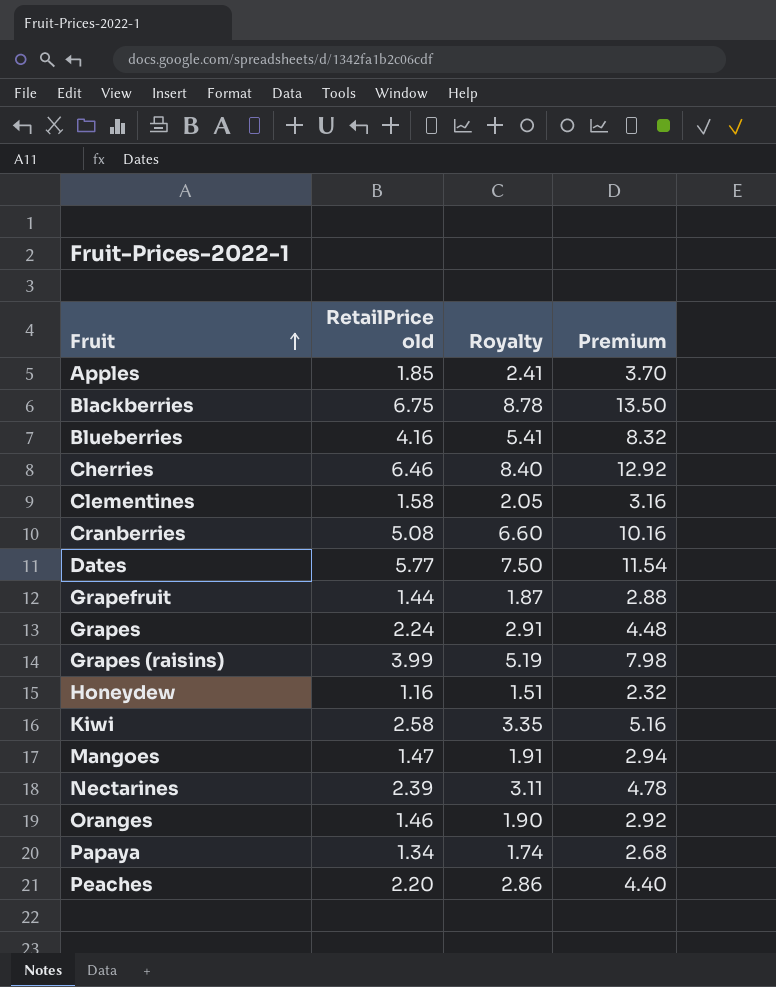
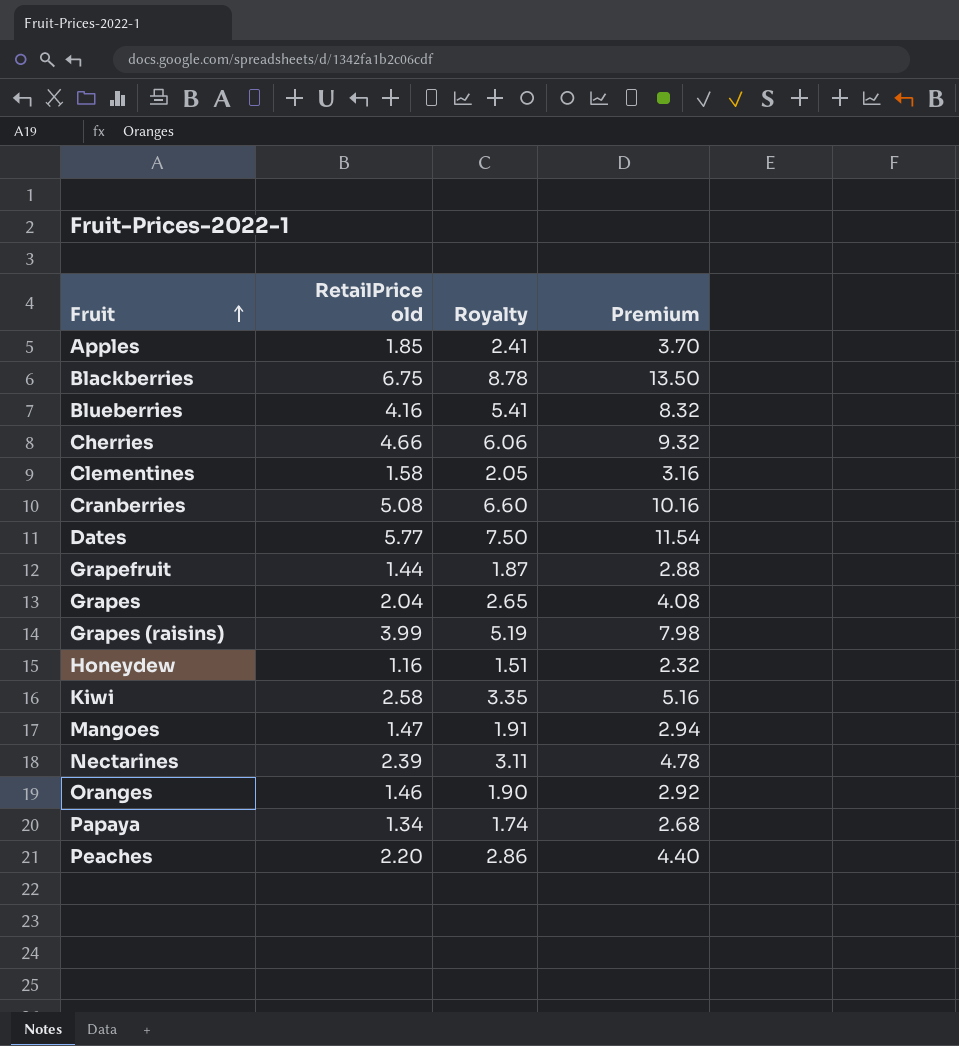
Cherries | RetailPrice old: 6.46 -> 4.66
Cherries | Royalty: 8.40 -> 6.06
Cherries | Premium: 12.92 -> 9.32
Grapes | RetailPrice old: 2.24 -> 2.04
Grapes | Royalty: 2.91 -> 2.65
Grapes | Premium: 4.48 -> 4.08

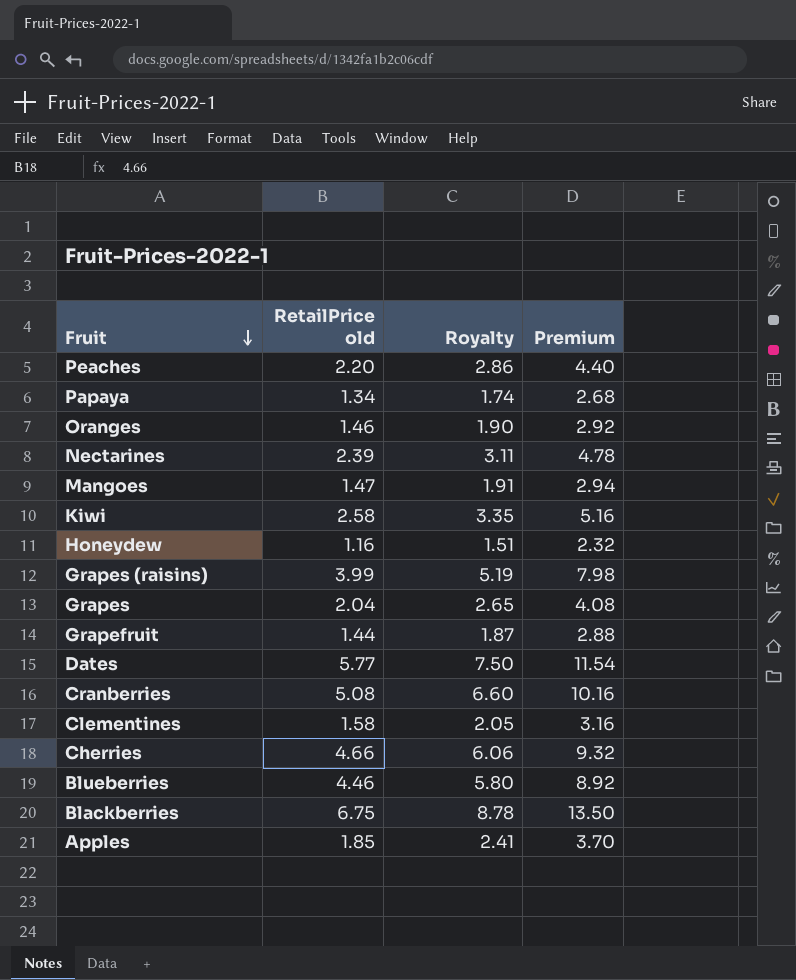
row order: Fruit ascending -> Fruit descending
Blueberries | RetailPrice old: 4.16 -> 4.46
Blueberries | Royalty: 5.41 -> 5.80
Blueberries | Premium: 8.32 -> 8.92

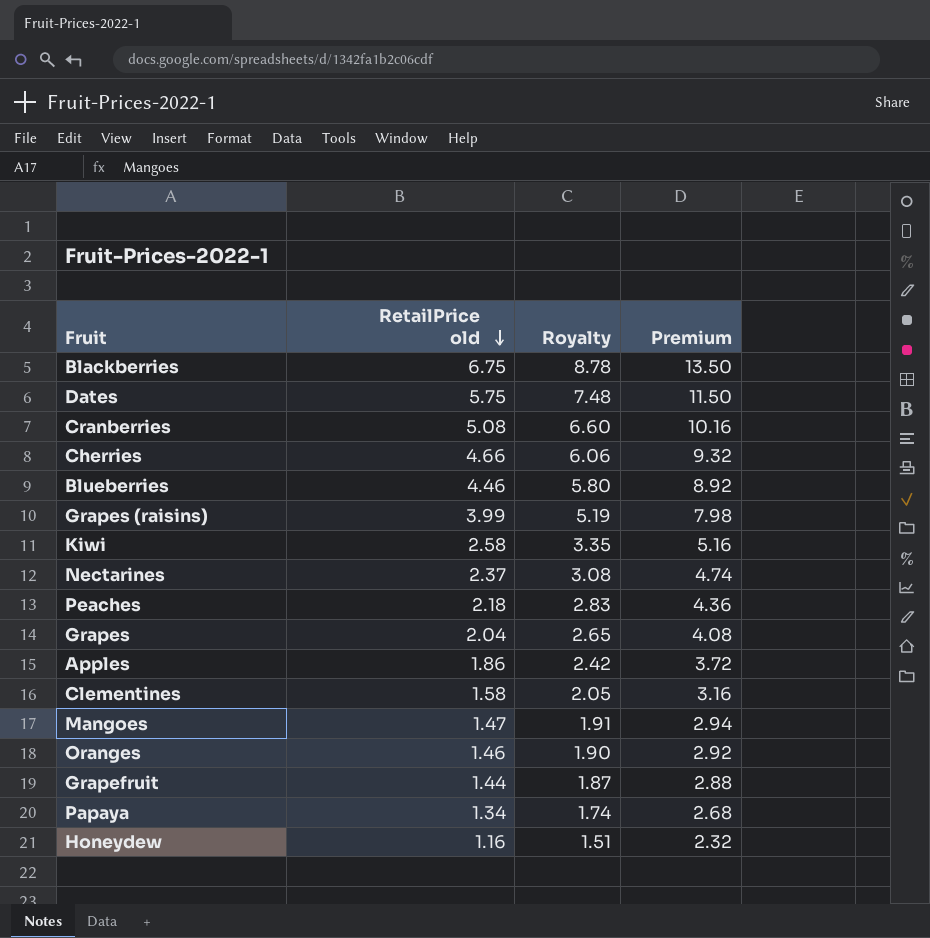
row order: Fruit descending -> RetailPrice old descending
Dates | RetailPrice old: 5.77 -> 5.75
Dates | Royalty: 7.50 -> 7.48
Dates | Premium: 11.54 -> 11.50
Nectarines | RetailPrice old: 2.39 -> 2.37
Nectarines | Royalty: 3.11 -> 3.08
Nectarines | Premium: 4.78 -> 4.74
Peaches | RetailPrice old: 2.20 -> 2.18
Peaches | Royalty: 2.86 -> 2.83
Peaches | Premium: 4.40 -> 4.36
Apples | RetailPrice old: 1.85 -> 1.86
Apples | Royalty: 2.41 -> 2.42
Apples | Premium: 3.70 -> 3.72

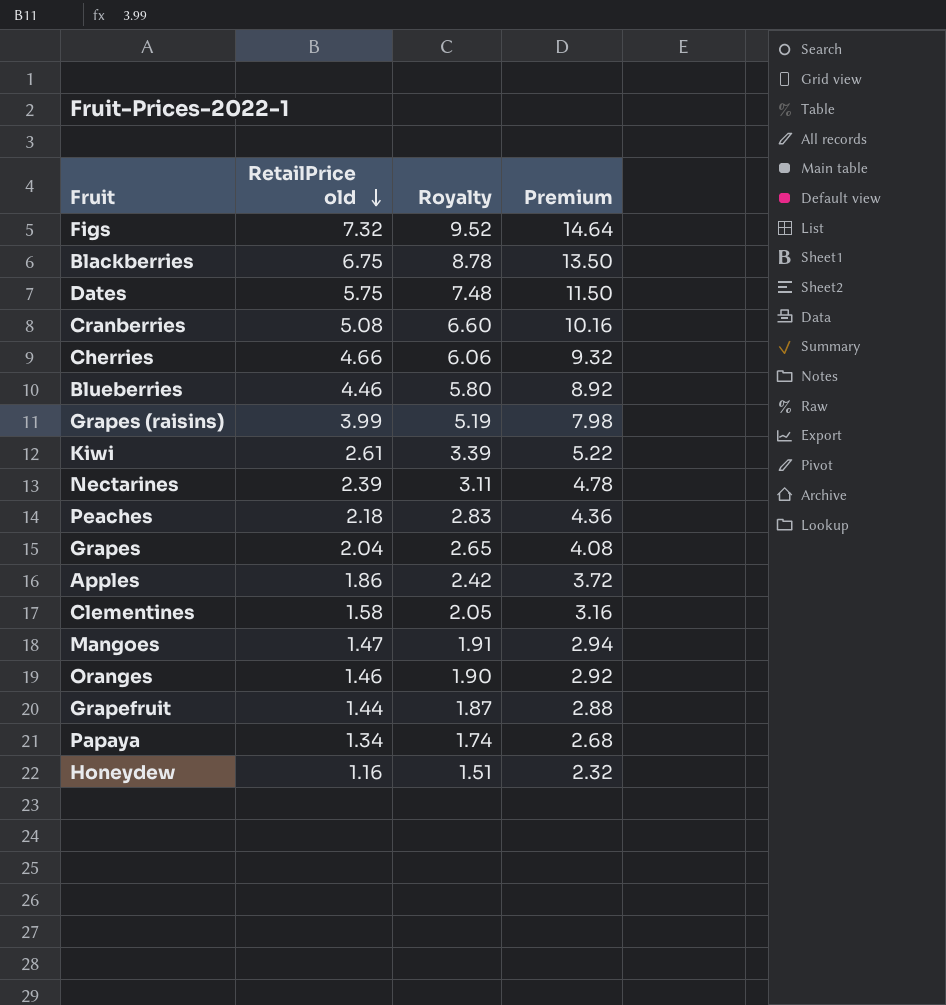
row Figs: none -> 7.32 | 9.52 | 14.64
Kiwi | RetailPrice old: 2.58 -> 2.61
Kiwi | Royalty: 3.35 -> 3.39
Kiwi | Premium: 5.16 -> 5.22
Nectarines | RetailPrice old: 2.37 -> 2.39
Nectarines | Royalty: 3.08 -> 3.11
Nectarines | Premium: 4.74 -> 4.78

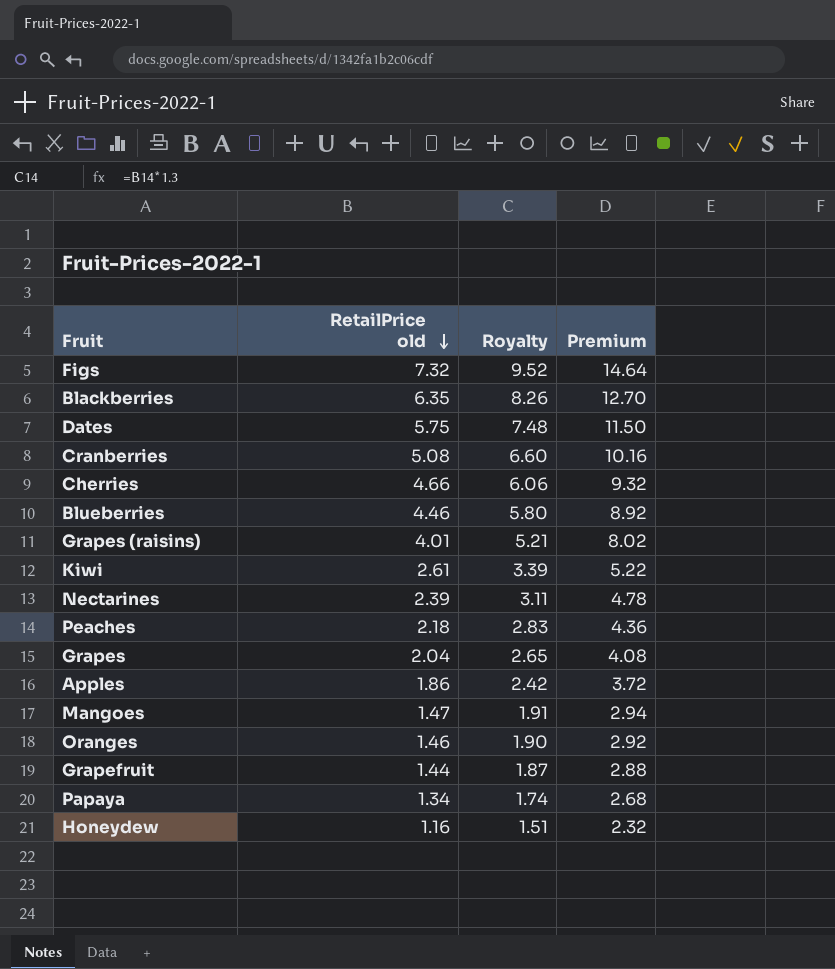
row Clementines: 1.58 | 2.05 | 3.16 -> none
Blackberries | RetailPrice old: 6.75 -> 6.35
Blackberries | Royalty: 8.78 -> 8.26
Blackberries | Premium: 13.50 -> 12.70
Grapes (raisins) | RetailPrice old: 3.99 -> 4.01
Grapes (raisins) | Royalty: 5.19 -> 5.21
Grapes (raisins) | Premium: 7.98 -> 8.02

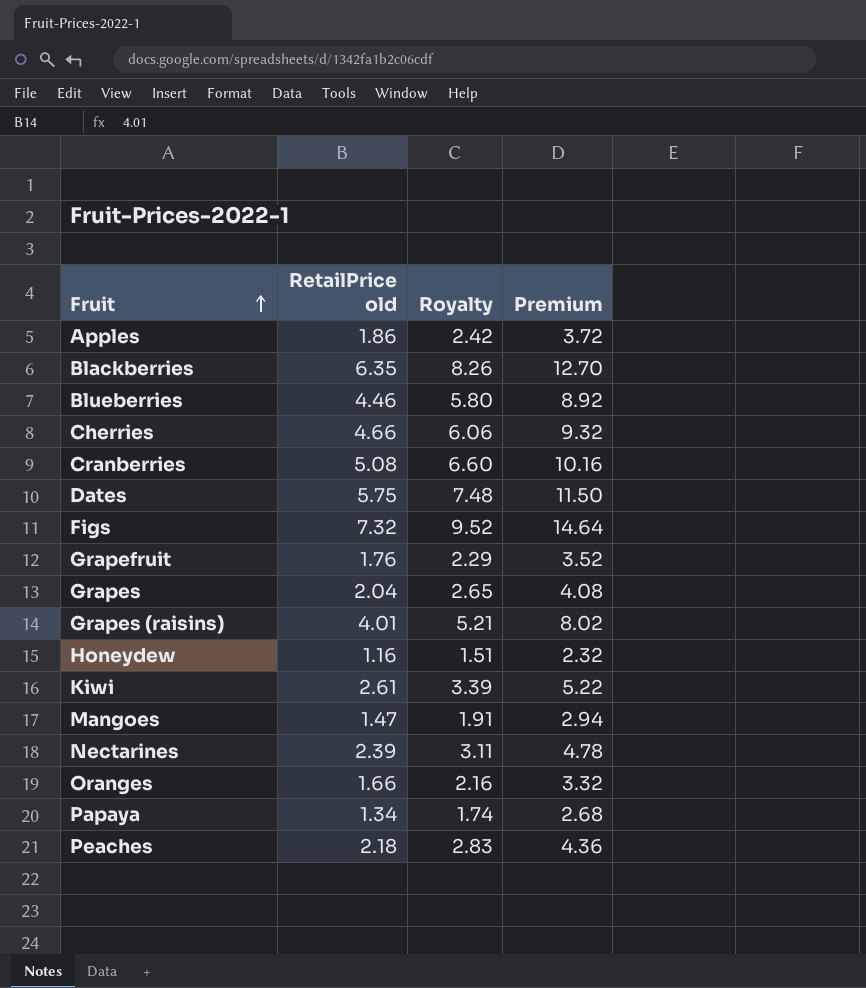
row order: RetailPrice old descending -> Fruit ascending
Grapefruit | RetailPrice old: 1.44 -> 1.76
Grapefruit | Royalty: 1.87 -> 2.29
Grapefruit | Premium: 2.88 -> 3.52
Oranges | RetailPrice old: 1.46 -> 1.66
Oranges | Royalty: 1.90 -> 2.16
Oranges | Premium: 2.92 -> 3.32

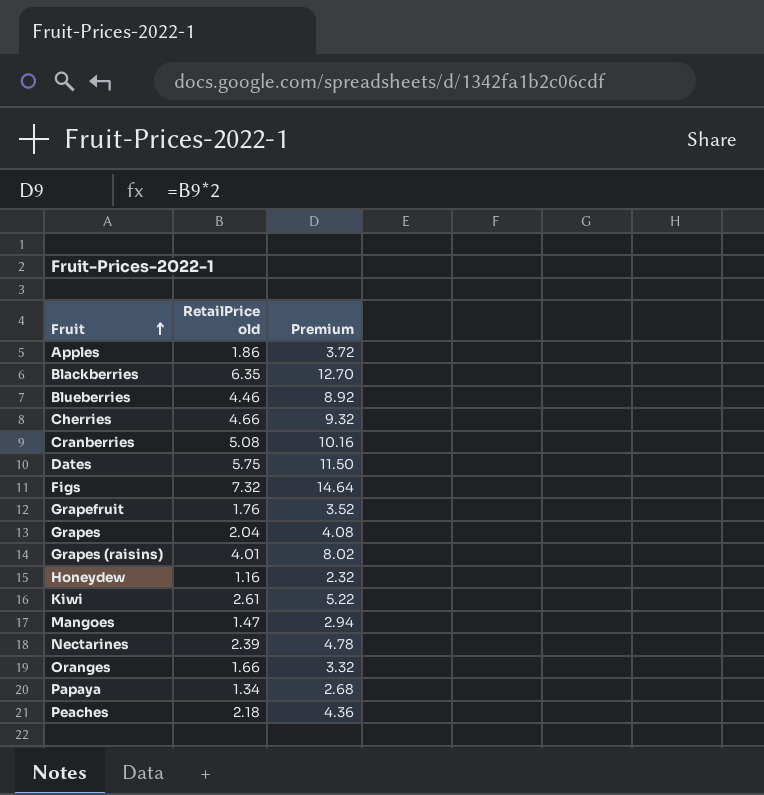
column Royalty | formula: [RetailPrice old] * 1.3 -> none

